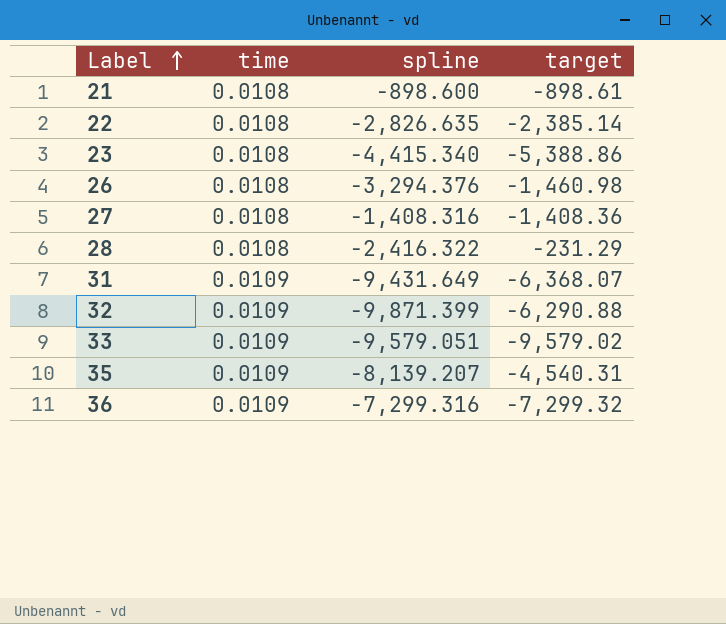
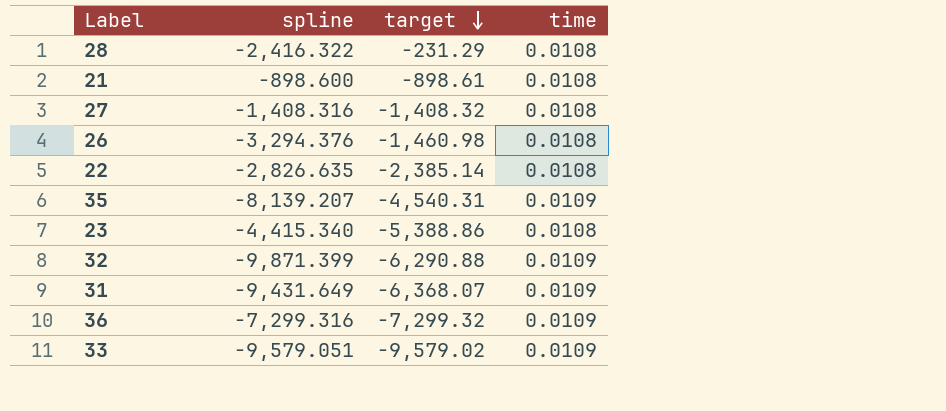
row order: Label ascending -> target descending
column time | position: 2 -> 4
27 | target: -1,408.36 -> -1,408.32

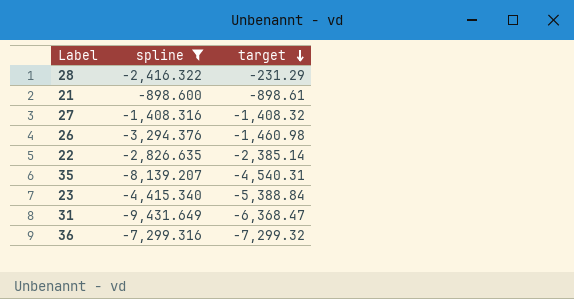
filter: none -> spline >= -9,431.649
column time | position: 4 -> none
23 | target: -5,388.86 -> -5,388.84
31 | target: -6,368.07 -> -6,368.47

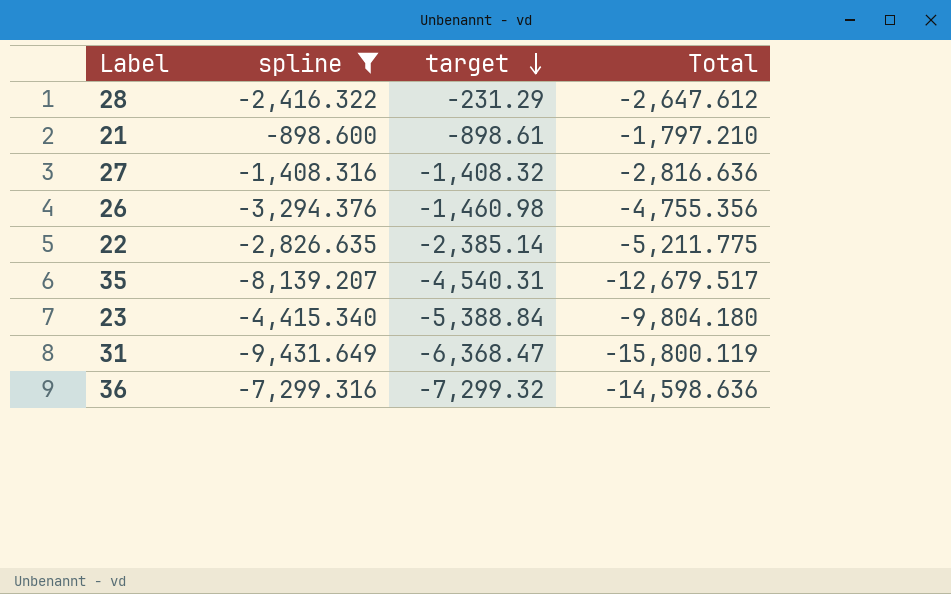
column Total | formula: none -> [spline] + [target]

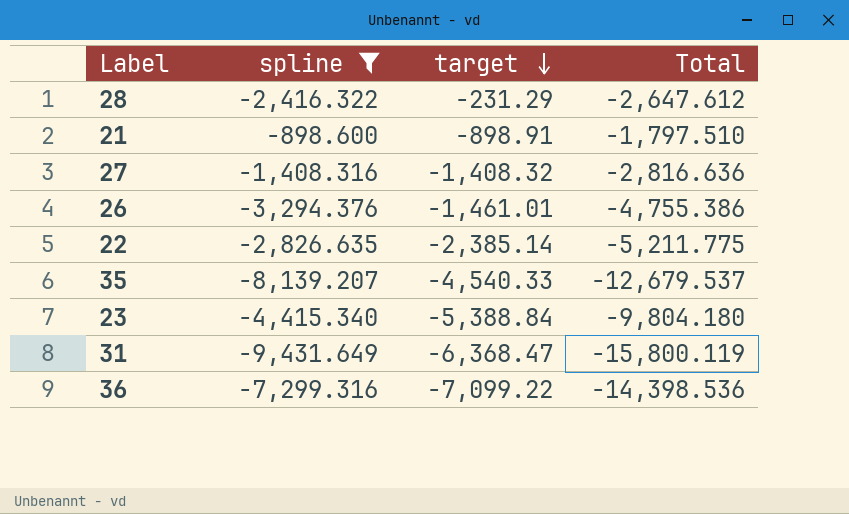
21 | target: -898.61 -> -898.91
21 | Total: -1,797.210 -> -1,797.510
26 | target: -1,460.98 -> -1,461.01
26 | Total: -4,755.356 -> -4,755.386
35 | target: -4,540.31 -> -4,540.33
35 | Total: -12,679.517 -> -12,679.537
36 | target: -7,299.32 -> -7,099.22
36 | Total: -14,598.636 -> -14,398.536

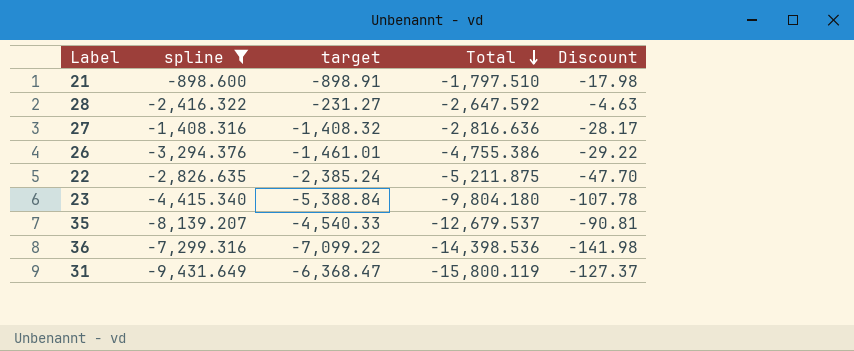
row order: target descending -> Total descending
column Discount | formula: none -> [target] * 0.02
28 | target: -231.29 -> -231.27
28 | Total: -2,647.612 -> -2,647.592
22 | target: -2,385.14 -> -2,385.24
22 | Total: -5,211.775 -> -5,211.875

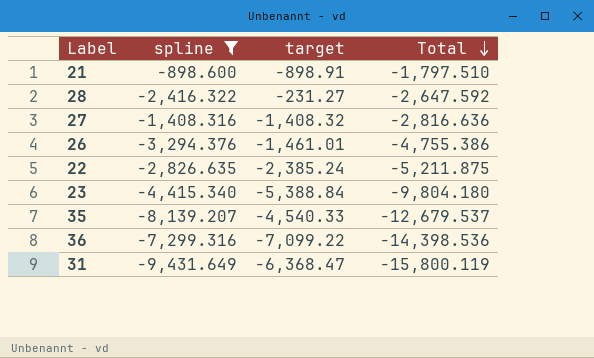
column Discount | formula: [target] * 0.02 -> none

